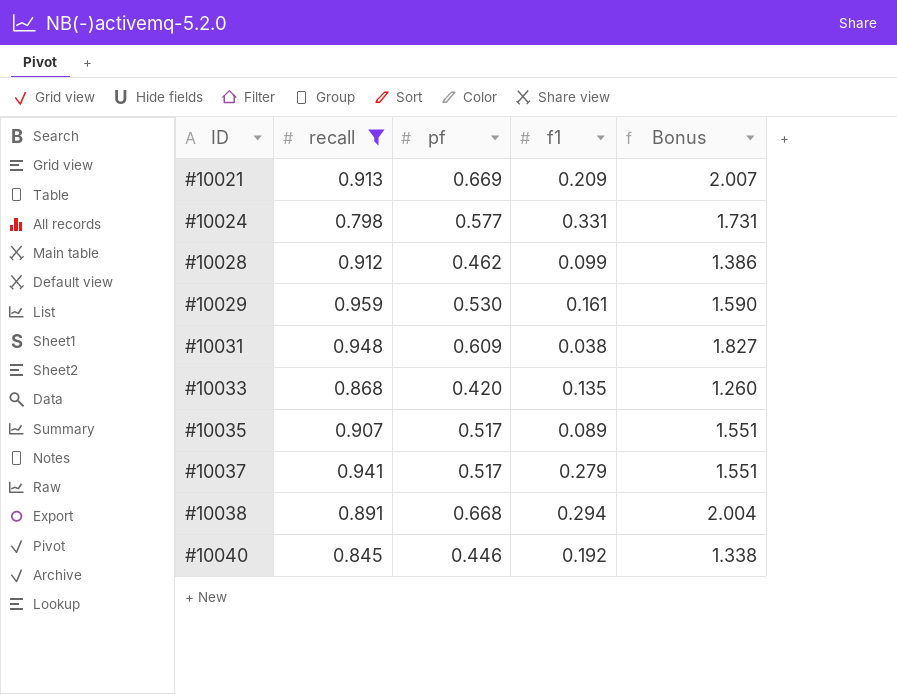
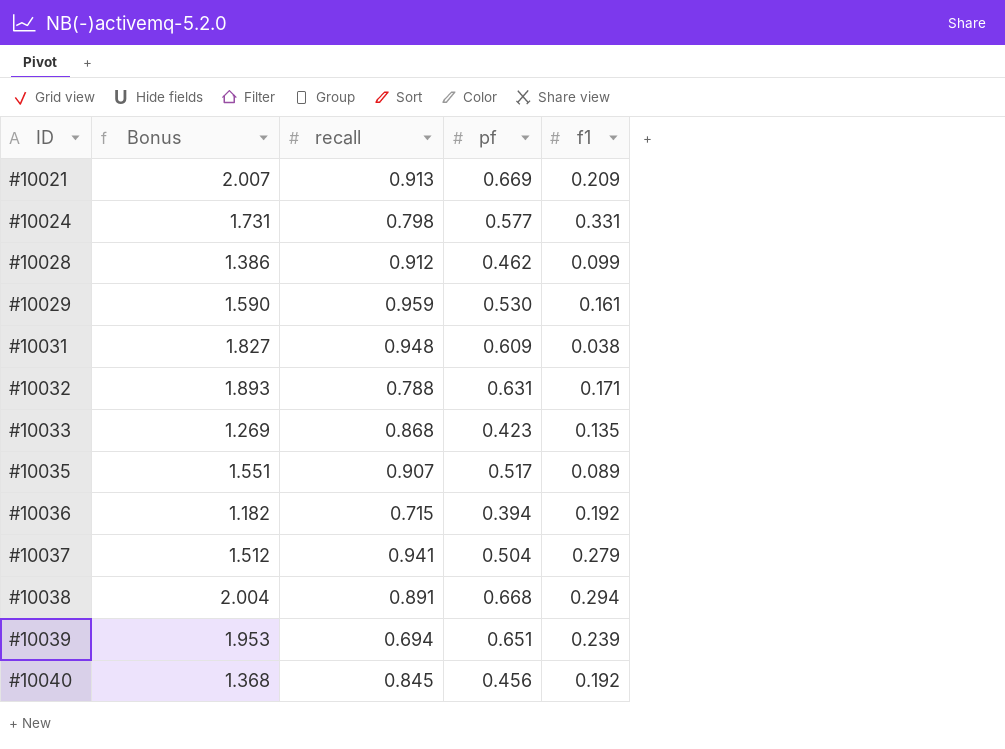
filter: recall >= 0.798 -> none
column Bonus | position: 5 -> 2
#10033 | Bonus: 1.260 -> 1.269
#10033 | pf: 0.420 -> 0.423
#10037 | Bonus: 1.551 -> 1.512
#10037 | pf: 0.517 -> 0.504
#10040 | Bonus: 1.338 -> 1.368
#10040 | pf: 0.446 -> 0.456

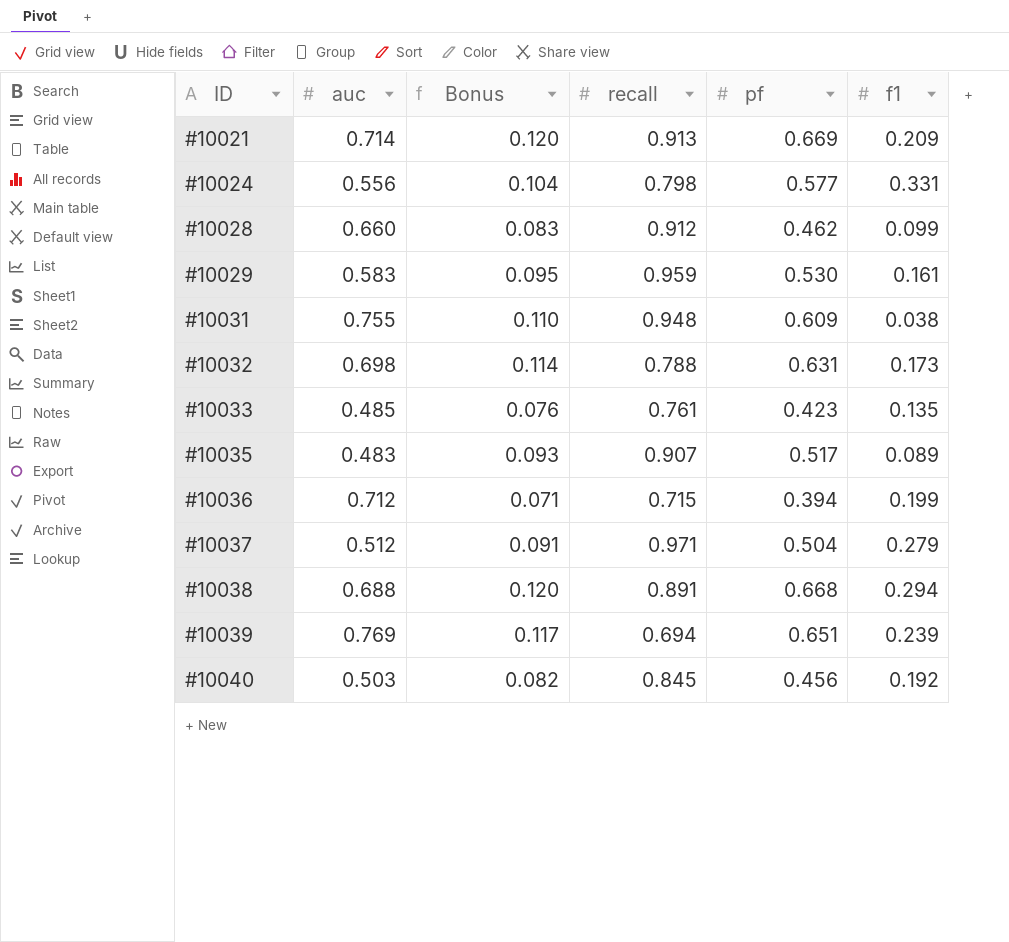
column auc | position: none -> 2
column Bonus | formula: [pf] * 3 -> [pf] * 0.18
#10032 | f1: 0.171 -> 0.173
#10033 | recall: 0.868 -> 0.761
#10036 | f1: 0.192 -> 0.199
#10037 | recall: 0.941 -> 0.971

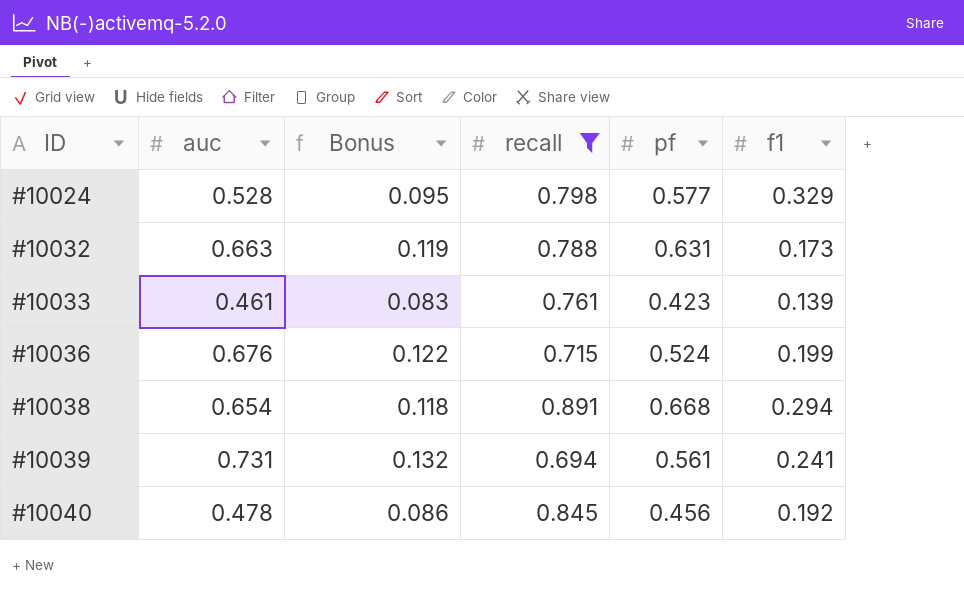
filter: none -> recall <= 0.891
column Bonus | formula: [pf] * 0.18 -> [auc] * 0.18
#10024 | auc: 0.556 -> 0.528
#10024 | f1: 0.331 -> 0.329
#10032 | auc: 0.698 -> 0.663
#10033 | auc: 0.485 -> 0.461
#10033 | f1: 0.135 -> 0.139
#10036 | auc: 0.712 -> 0.676
#10036 | pf: 0.394 -> 0.524
#10038 | auc: 0.688 -> 0.654
#10039 | auc: 0.769 -> 0.731
#10039 | pf: 0.651 -> 0.561
#10039 | f1: 0.239 -> 0.241
#10040 | auc: 0.503 -> 0.478

